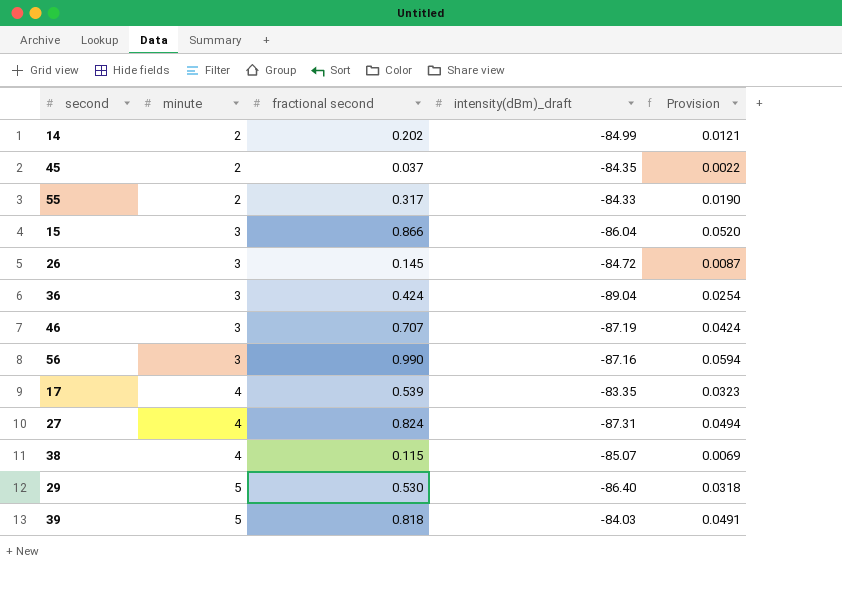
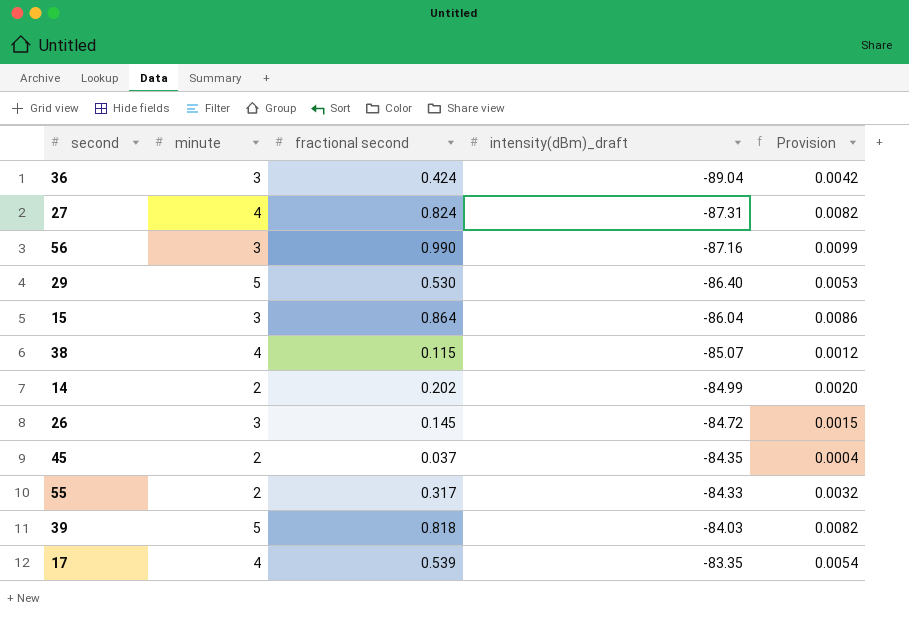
row order: minute ascending -> intensity(dBm)_draft ascending
column Provision | formula: [fractional second] * 0.06 -> [fractional second] * 0.01
row 46: 3 | 0.707 | -87.19 | 0.0424 -> none
15 | fractional second: 0.866 -> 0.864

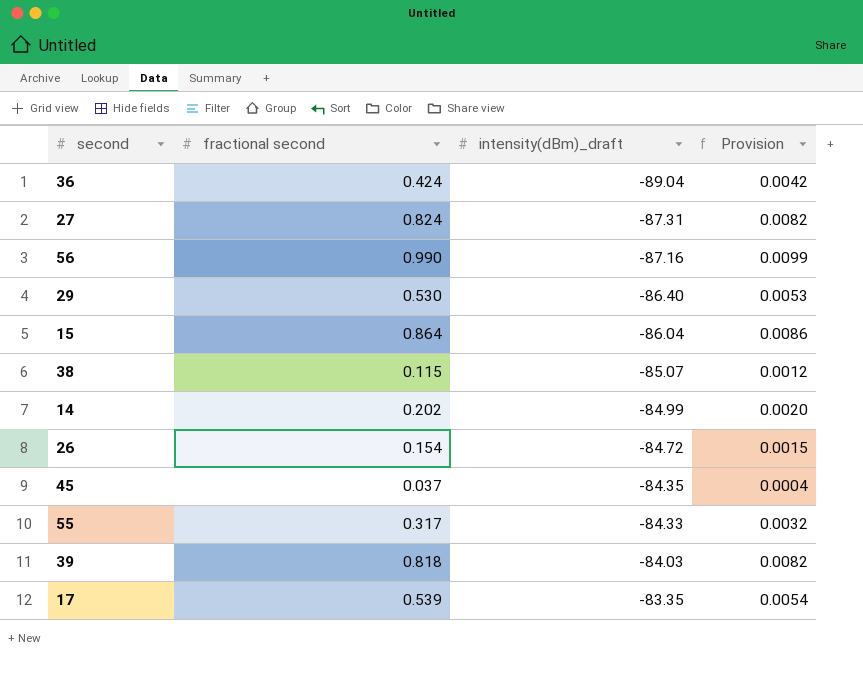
column minute | position: 2 -> none
26 | fractional second: 0.145 -> 0.154

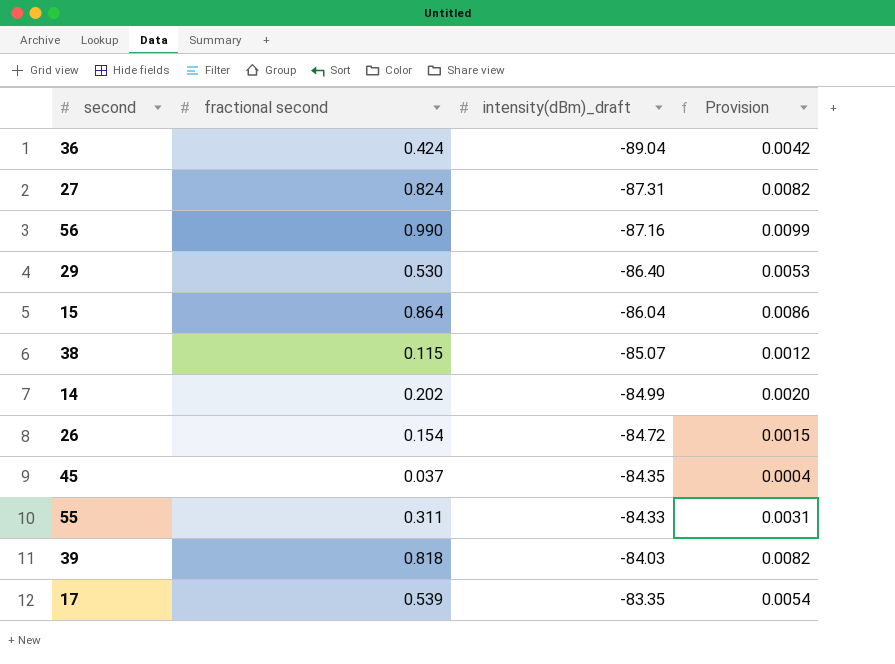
55 | fractional second: 0.317 -> 0.311
55 | Provision: 0.0032 -> 0.0031

